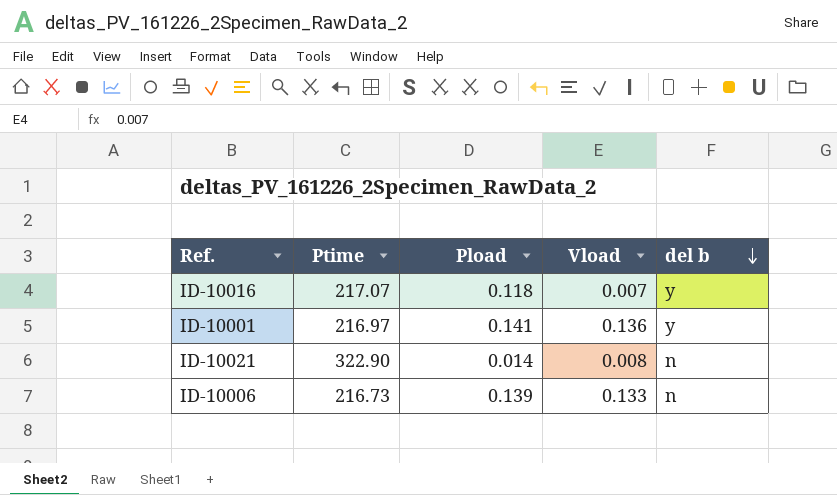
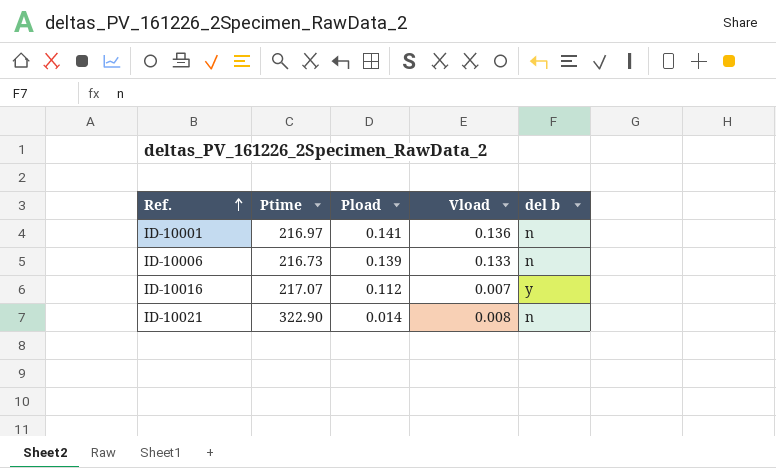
row order: del b descending -> Ref. ascending
ID-10001 | del b: y -> n
ID-10016 | Pload: 0.118 -> 0.112

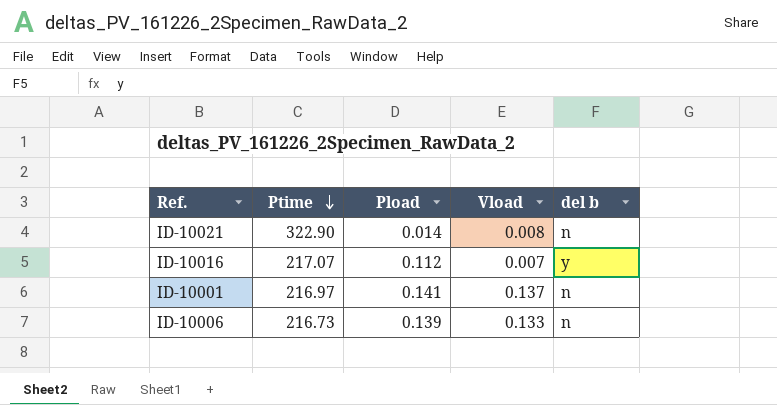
row order: Ref. ascending -> Ptime descending
ID-10001 | Vload: 0.136 -> 0.137

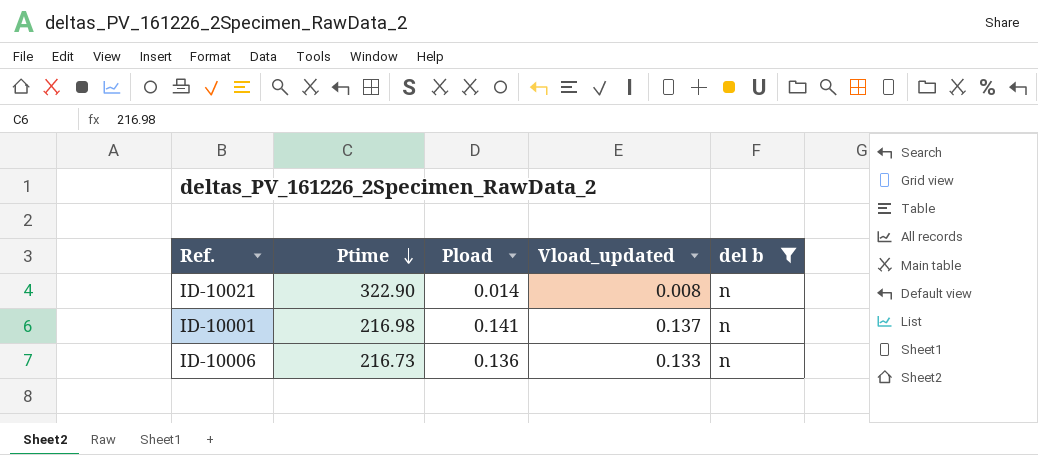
filter: none -> del b = n
column name: Vload -> Vload_updated
ID-10001 | Ptime: 216.97 -> 216.98
ID-10006 | Pload: 0.139 -> 0.136

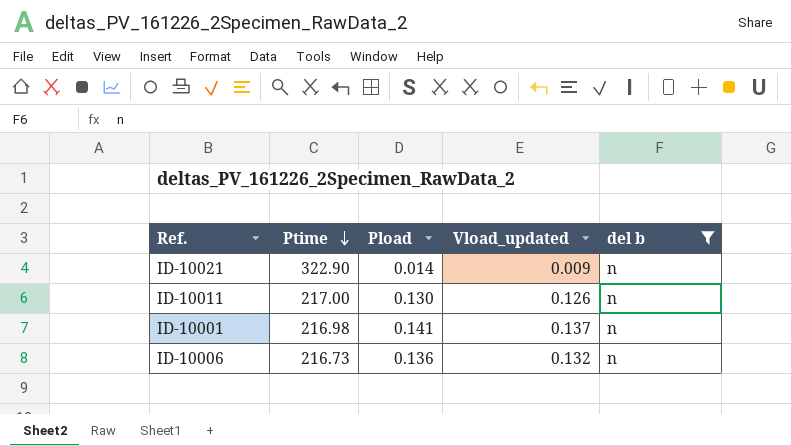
ID-10021 | Vload_updated: 0.008 -> 0.009
row ID-10011: none -> 217.00 | 0.130 | 0.126 | n
ID-10006 | Vload_updated: 0.133 -> 0.132

